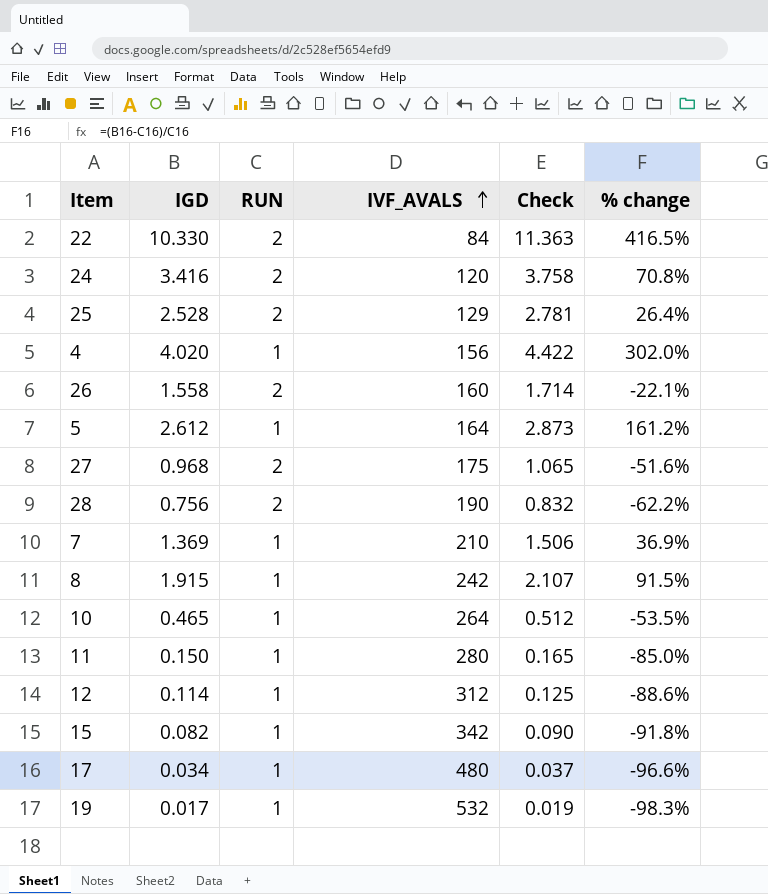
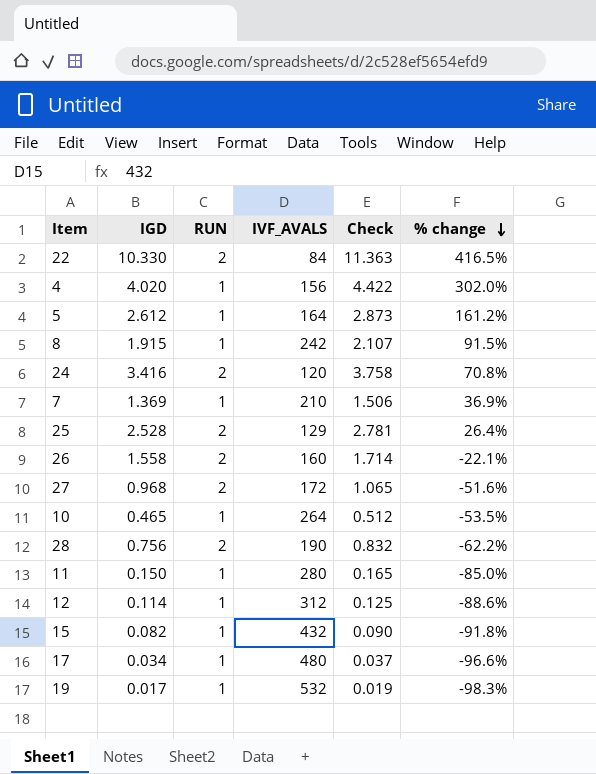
row order: IVF_AVALS ascending -> % change descending
27 | IVF_AVALS: 175 -> 172
15 | IVF_AVALS: 342 -> 432

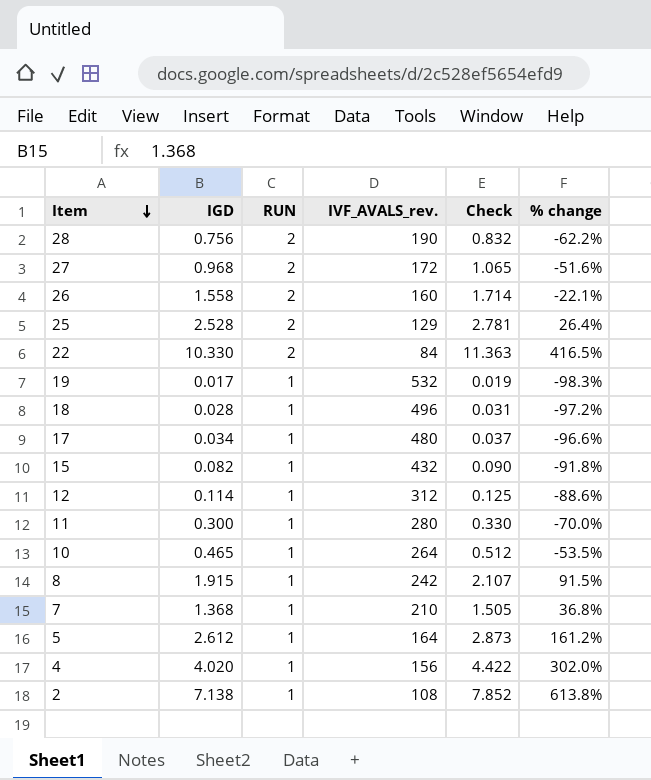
row order: % change descending -> Item descending
column name: IVF_AVALS -> IVF_AVALS_rev.
row 24: 3.416 | 2 | 120 | 3.758 | 70.8% -> none
row 18: none -> 0.028 | 1 | 496 | 0.031 | -97.2%
11 | IGD: 0.150 -> 0.300
11 | Check: 0.165 -> 0.330
11 | % change: -85.0% -> -70.0%
7 | IGD: 1.369 -> 1.368
7 | Check: 1.506 -> 1.505
7 | % change: 36.9% -> 36.8%
row 2: none -> 7.138 | 1 | 108 | 7.852 | 613.8%

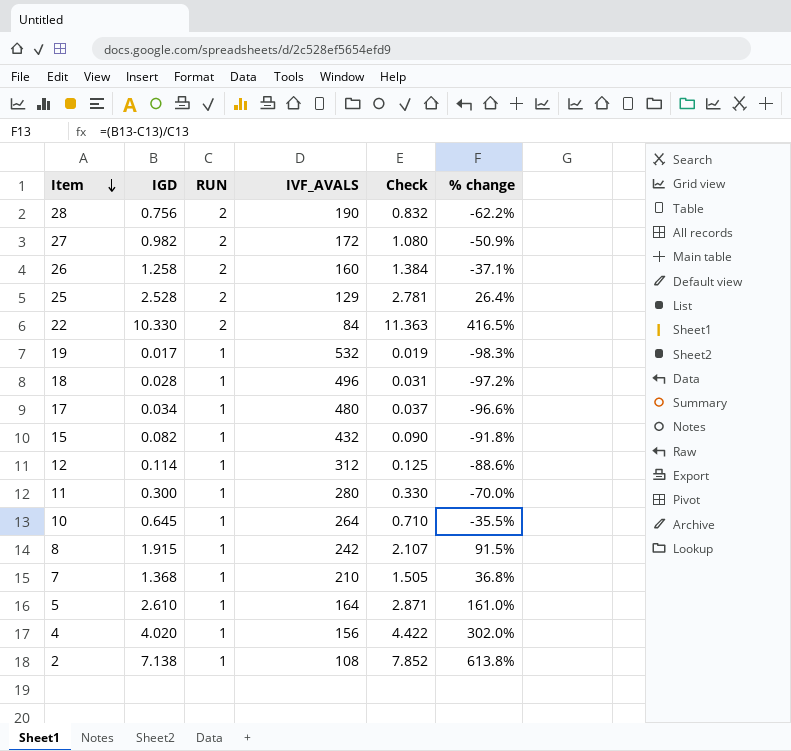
column name: IVF_AVALS_rev. -> IVF_AVALS
27 | IGD: 0.968 -> 0.982
27 | Check: 1.065 -> 1.080
27 | % change: -51.6% -> -50.9%
26 | IGD: 1.558 -> 1.258
26 | Check: 1.714 -> 1.384
26 | % change: -22.1% -> -37.1%
10 | IGD: 0.465 -> 0.645
10 | Check: 0.512 -> 0.710
10 | % change: -53.5% -> -35.5%
5 | IGD: 2.612 -> 2.610
5 | Check: 2.873 -> 2.871
5 | % change: 161.2% -> 161.0%

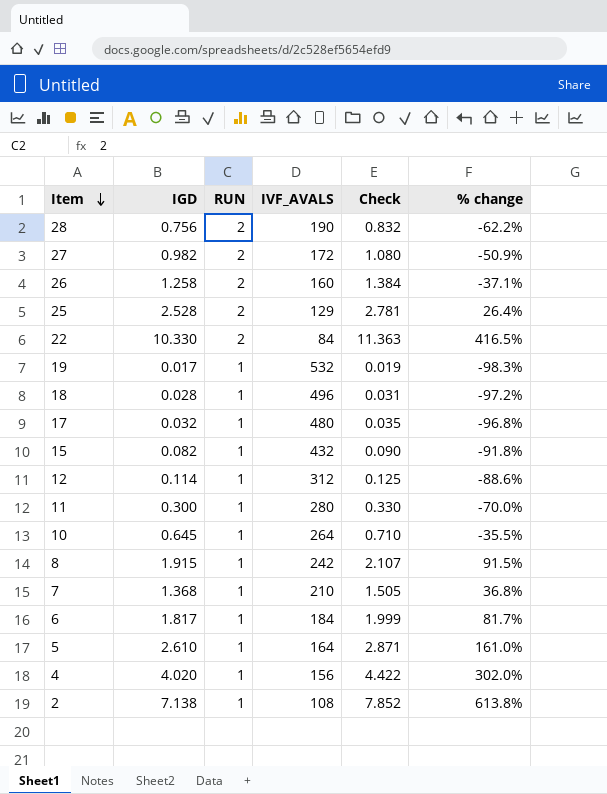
17 | IGD: 0.034 -> 0.032
17 | Check: 0.037 -> 0.035
17 | % change: -96.6% -> -96.8%
row 6: none -> 1.817 | 1 | 184 | 1.999 | 81.7%

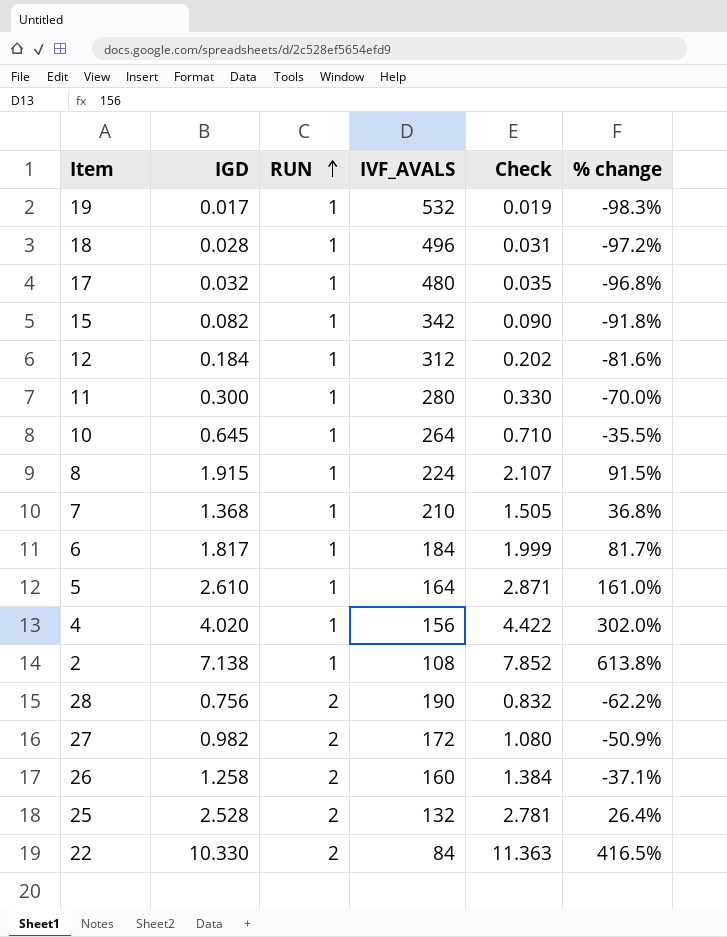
row order: Item descending -> RUN ascending
15 | IVF_AVALS: 432 -> 342
12 | IGD: 0.114 -> 0.184
12 | Check: 0.125 -> 0.202
12 | % change: -88.6% -> -81.6%
8 | IVF_AVALS: 242 -> 224
25 | IVF_AVALS: 129 -> 132

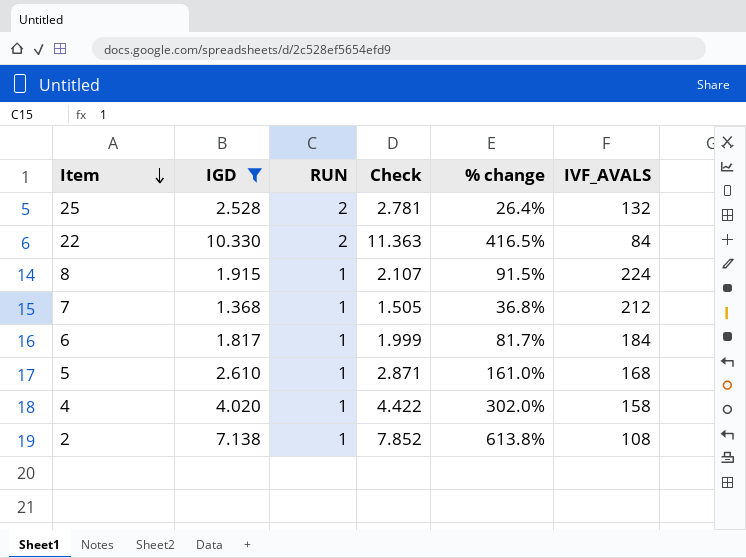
filter: none -> IGD >= 1.368
row order: RUN ascending -> Item descending
column IVF_AVALS | position: 4 -> 6
7 | IVF_AVALS: 210 -> 212
5 | IVF_AVALS: 164 -> 168
4 | IVF_AVALS: 156 -> 158

